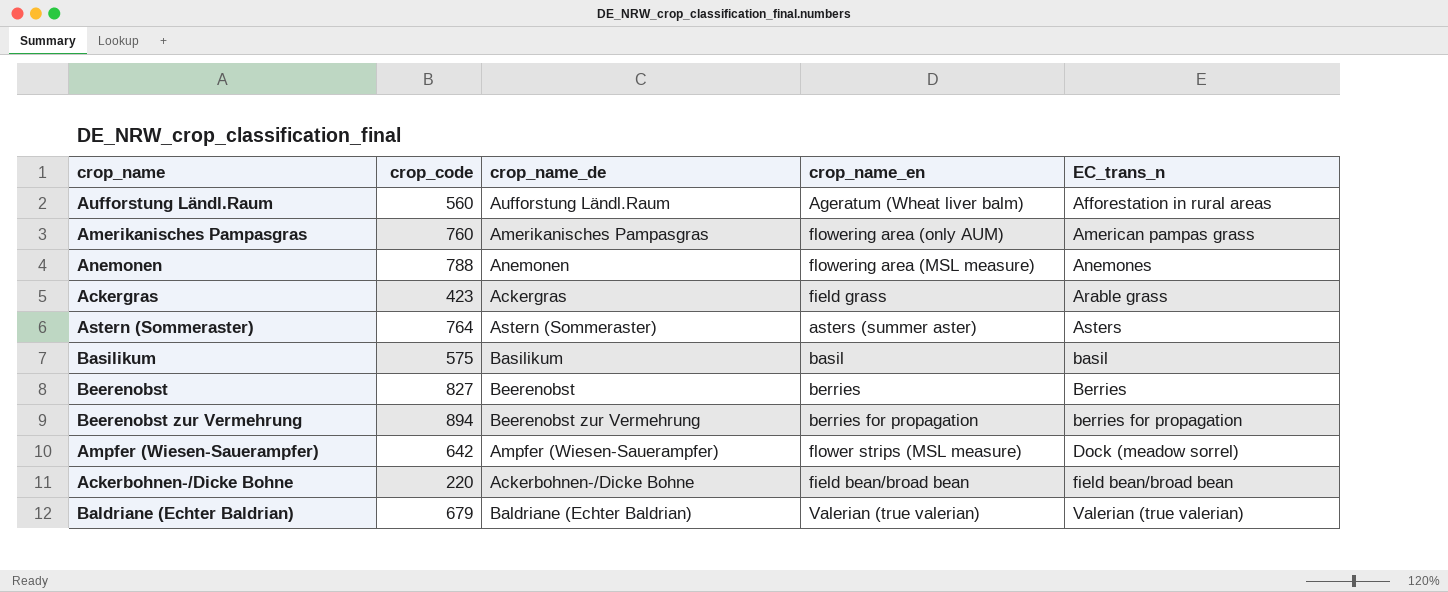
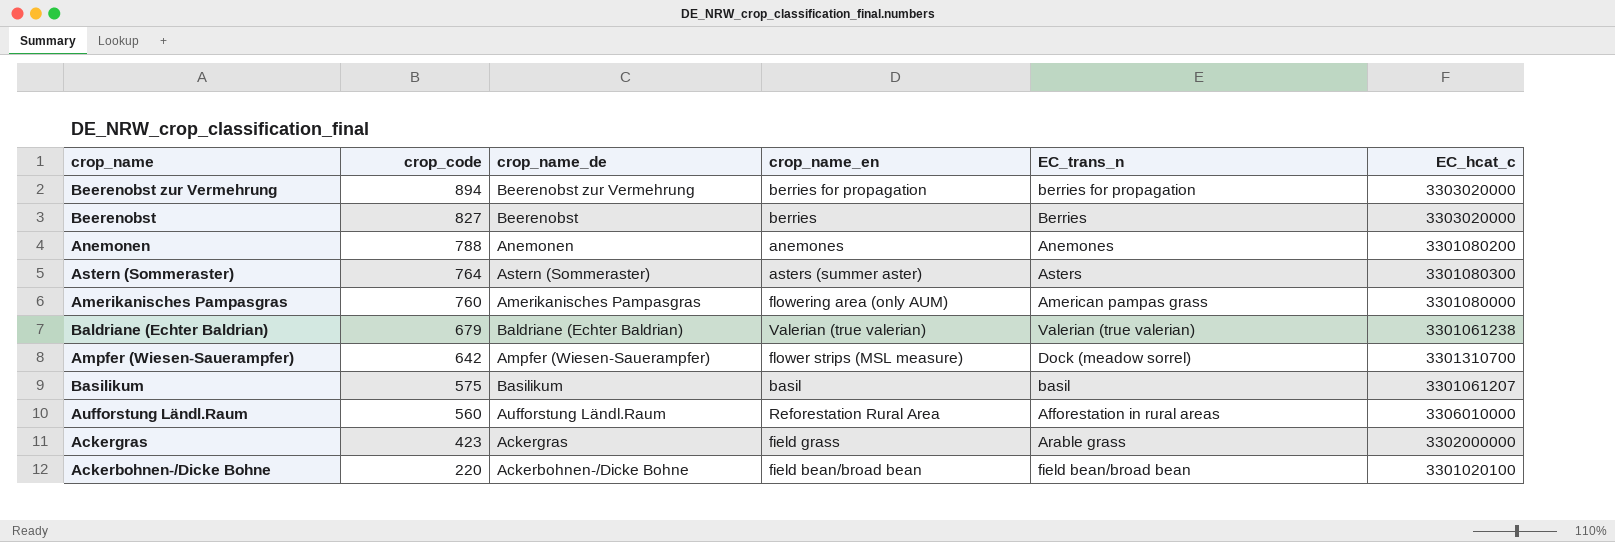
row order: EC_trans_n ascending -> crop_code descending
column EC_hcat_c | position: none -> 6
Anemonen | crop_name_en: flowering area (MSL measure) -> anemones
Aufforstung Ländl.Raum | crop_name_en: Ageratum (Wheat liver balm) -> Reforestation Rural Area

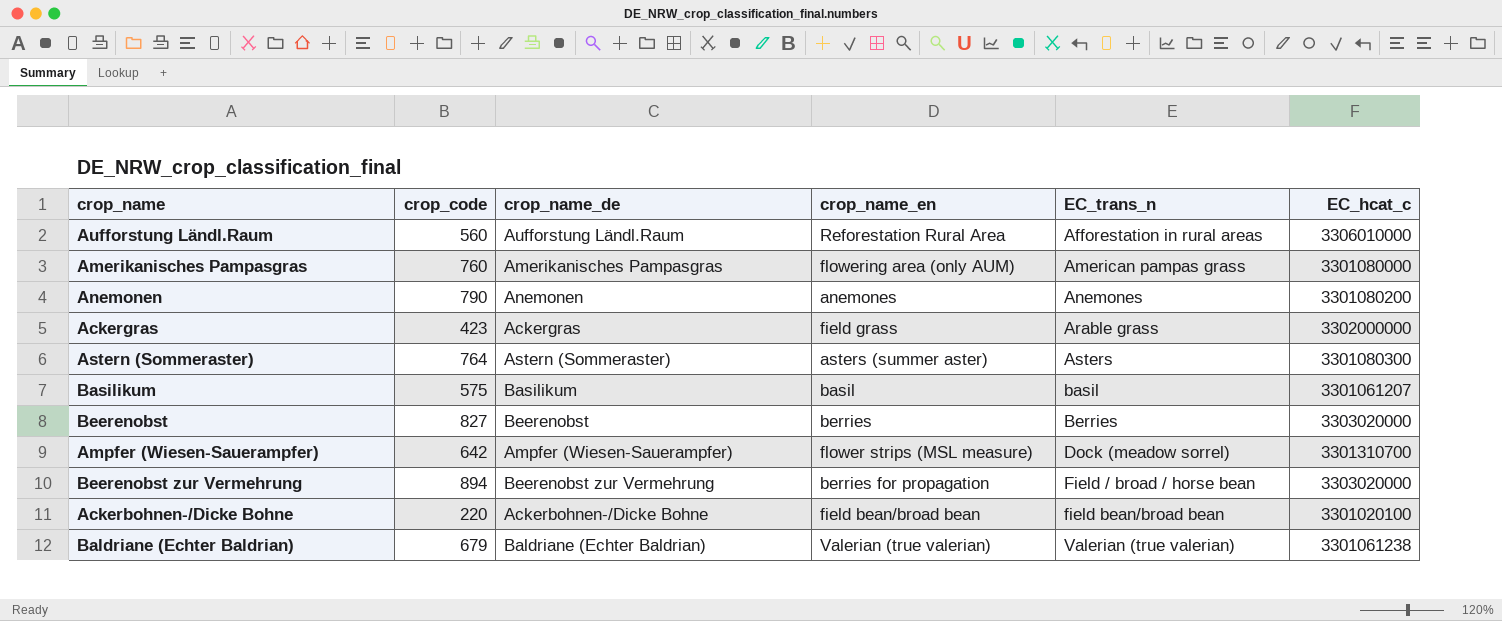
row order: crop_code descending -> EC_trans_n ascending
Anemonen | crop_code: 788 -> 790
Beerenobst zur Vermehrung | EC_trans_n: berries for propagation -> Field / broad / horse bean

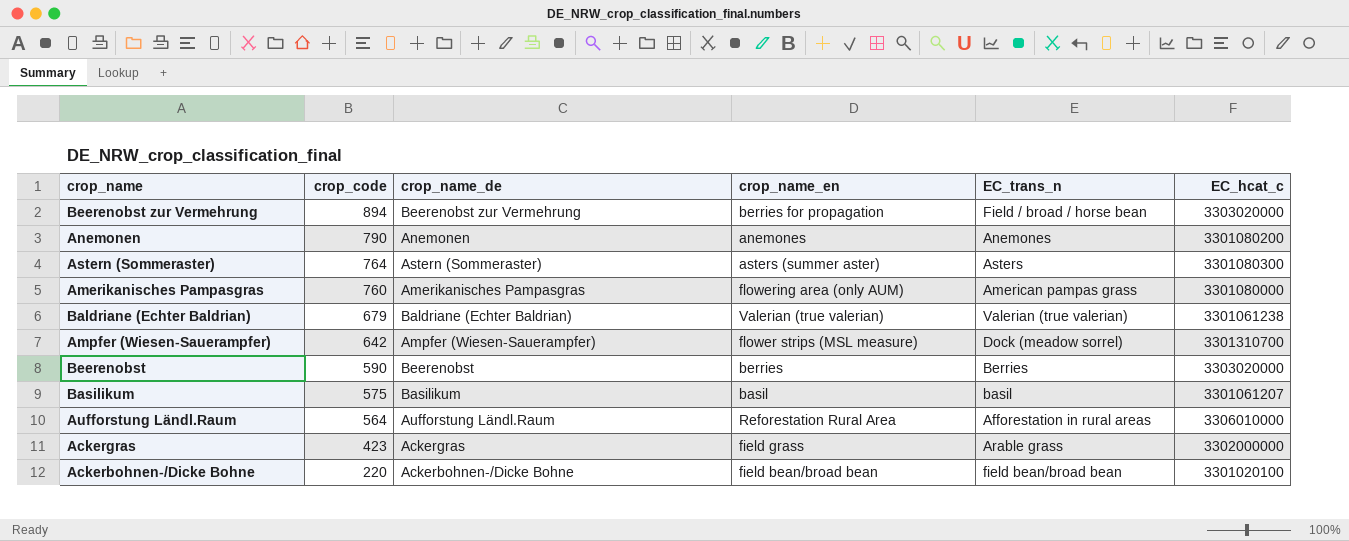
row order: EC_trans_n ascending -> crop_code descending
Beerenobst | crop_code: 827 -> 590
Aufforstung Ländl.Raum | crop_code: 560 -> 564

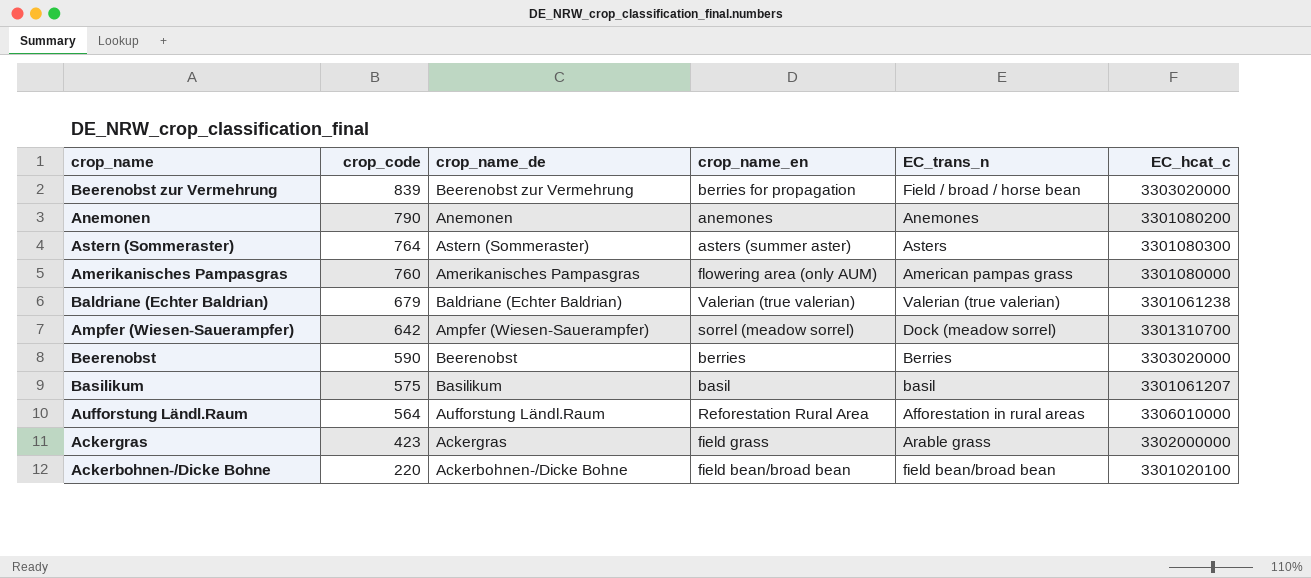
Beerenobst zur Vermehrung | crop_code: 894 -> 839
Ampfer (Wiesen-Sauerampfer) | crop_name_en: flower strips (MSL measure) -> sorrel (meadow sorrel)

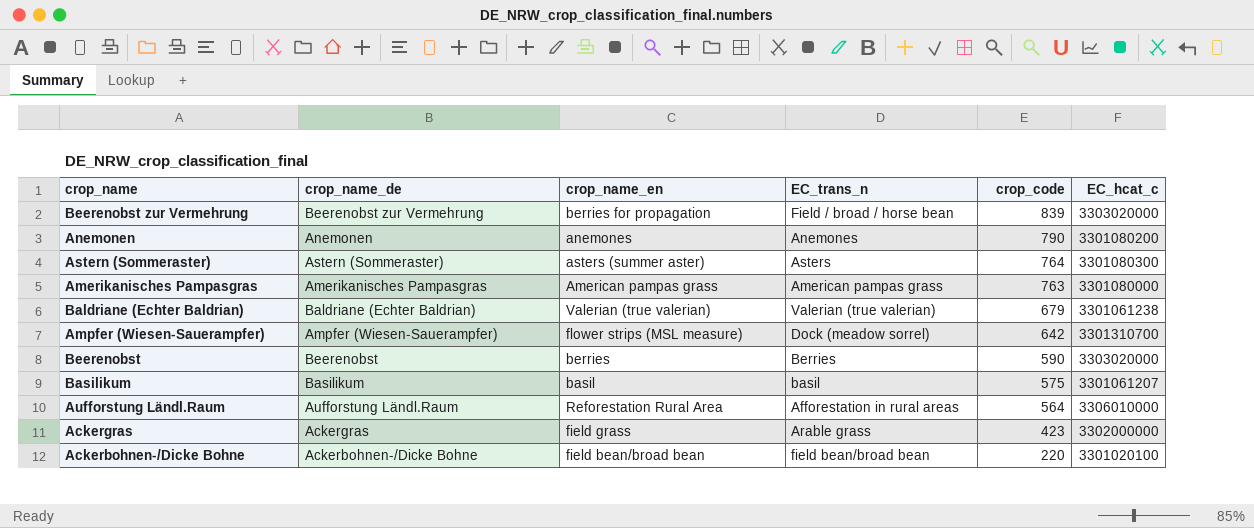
column crop_code | position: 2 -> 5
Amerikanisches Pampasgras | crop_name_en: flowering area (only AUM) -> American pampas grass
Amerikanisches Pampasgras | crop_code: 760 -> 763
Ampfer (Wiesen-Sauerampfer) | crop_name_en: sorrel (meadow sorrel) -> flower strips (MSL measure)

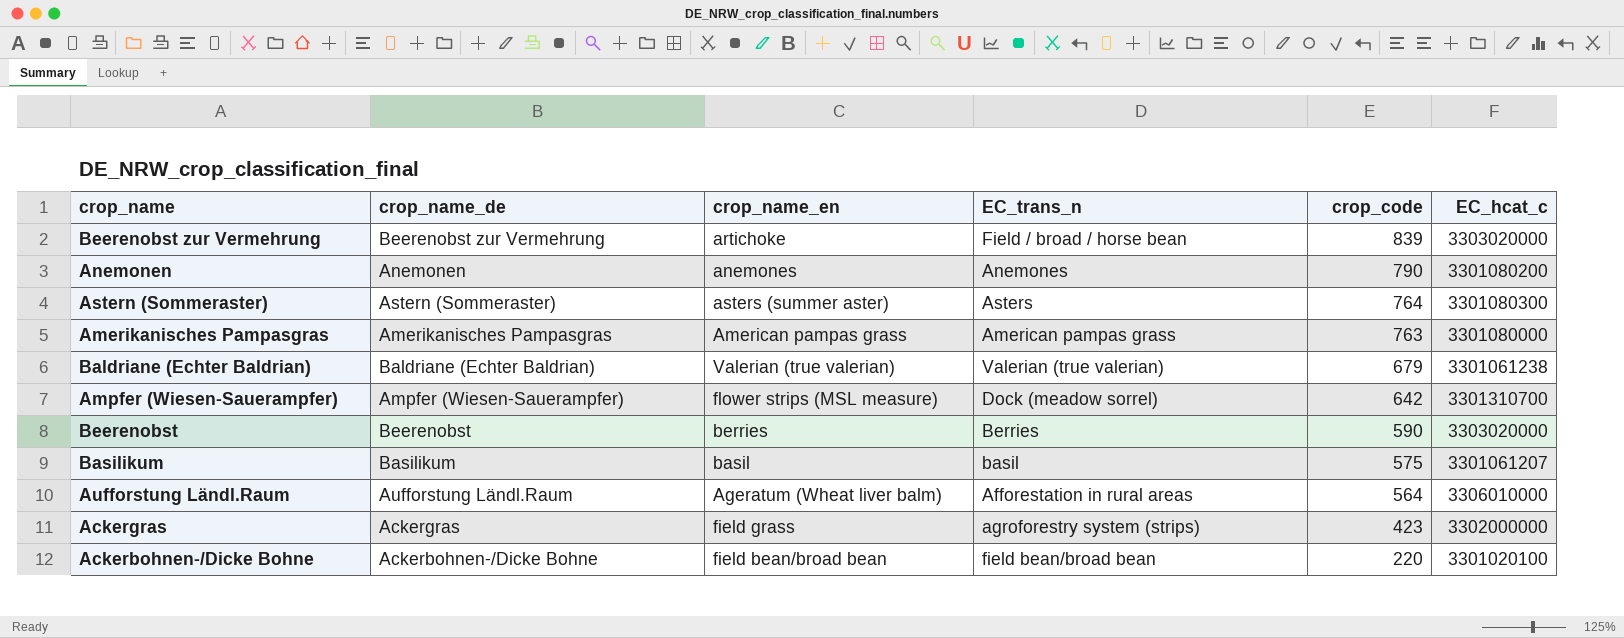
Beerenobst zur Vermehrung | crop_name_en: berries for propagation -> artichoke
Aufforstung Ländl.Raum | crop_name_en: Reforestation Rural Area -> Ageratum (Wheat liver balm)
Ackergras | EC_trans_n: Arable grass -> agroforestry system (strips)

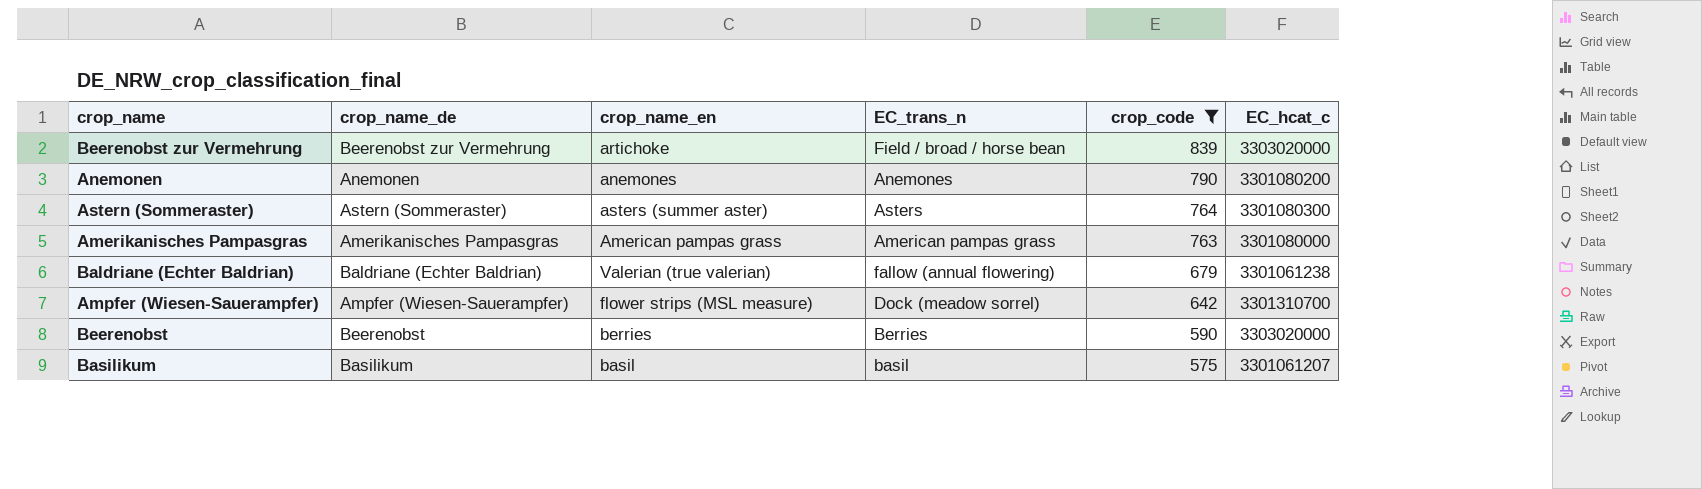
filter: none -> crop_code >= 575
Baldriane (Echter Baldrian) | EC_trans_n: Valerian (true valerian) -> fallow (annual flowering)

